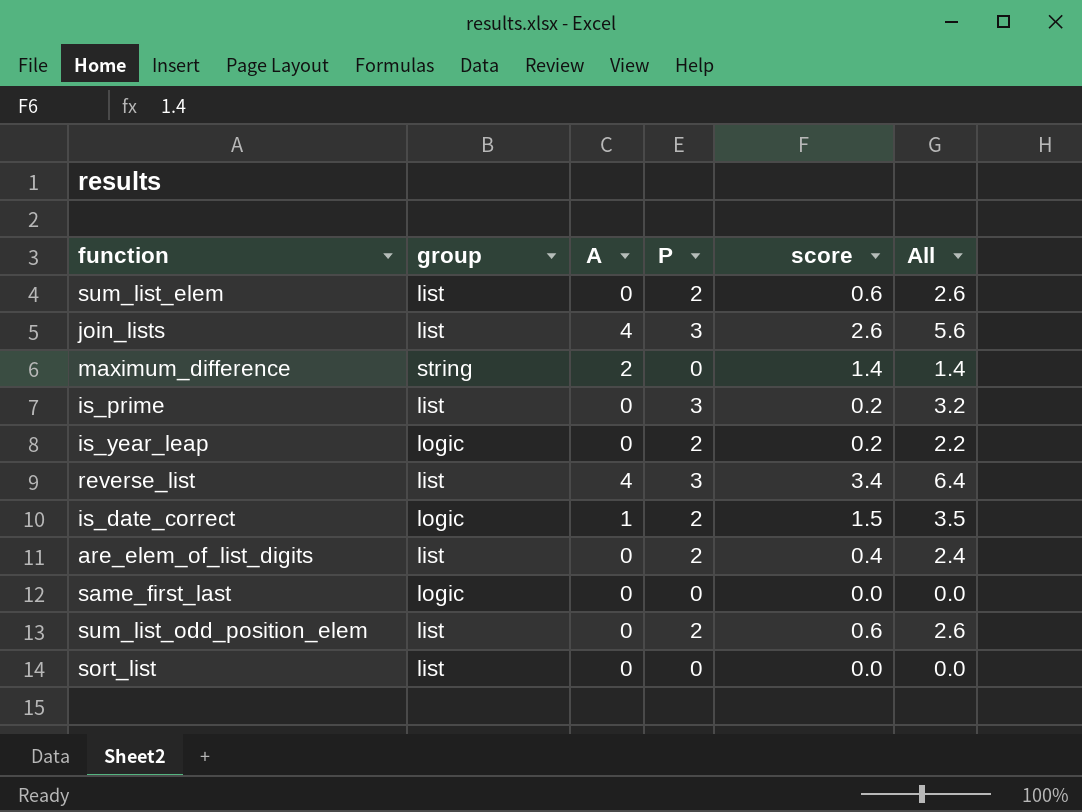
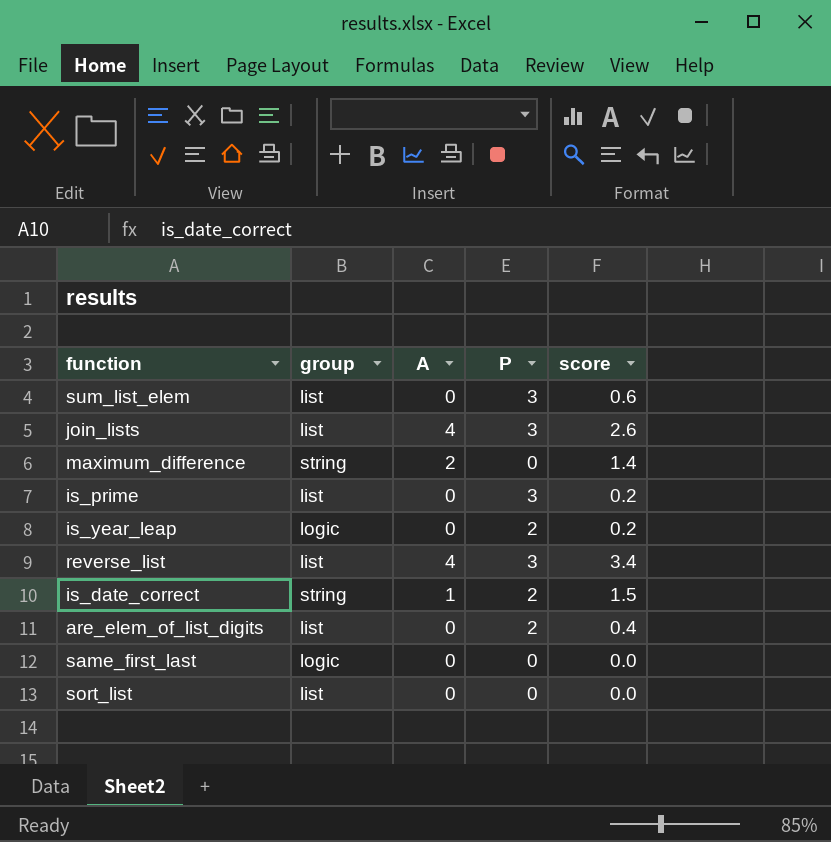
column All | formula: [P] + [score] -> none
row sum_list_odd_position_elem: list | 0 | 2 | 0.6 | 2.6 -> none
sum_list_elem | P: 2 -> 3
is_date_correct | group: logic -> string

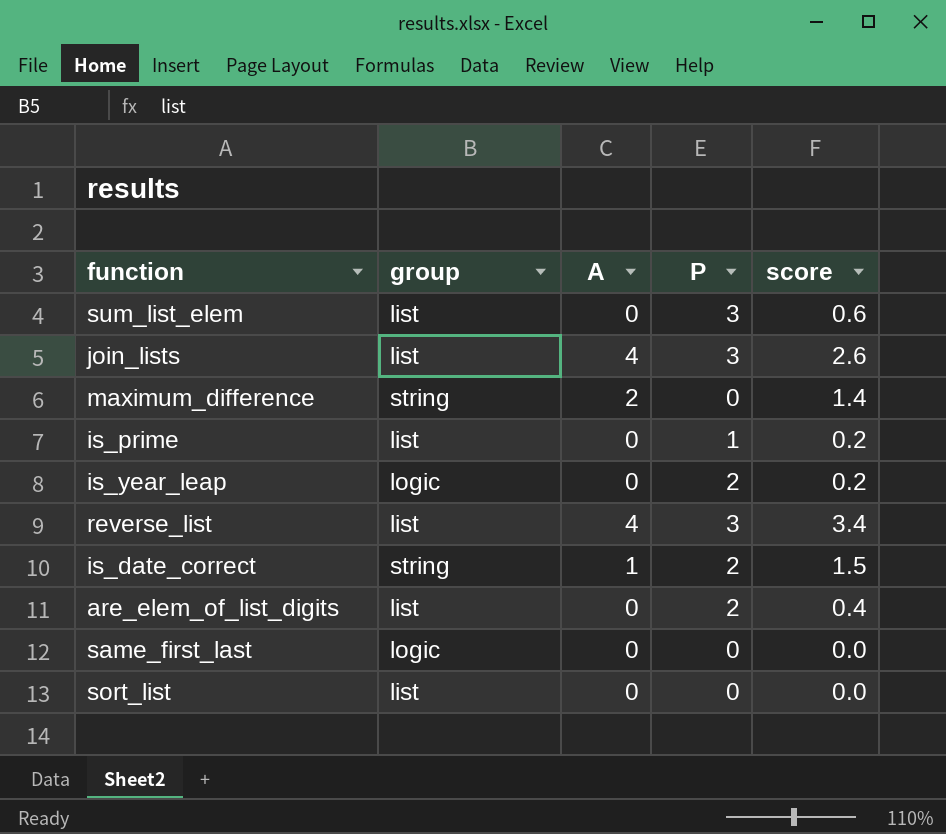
is_prime | P: 3 -> 1

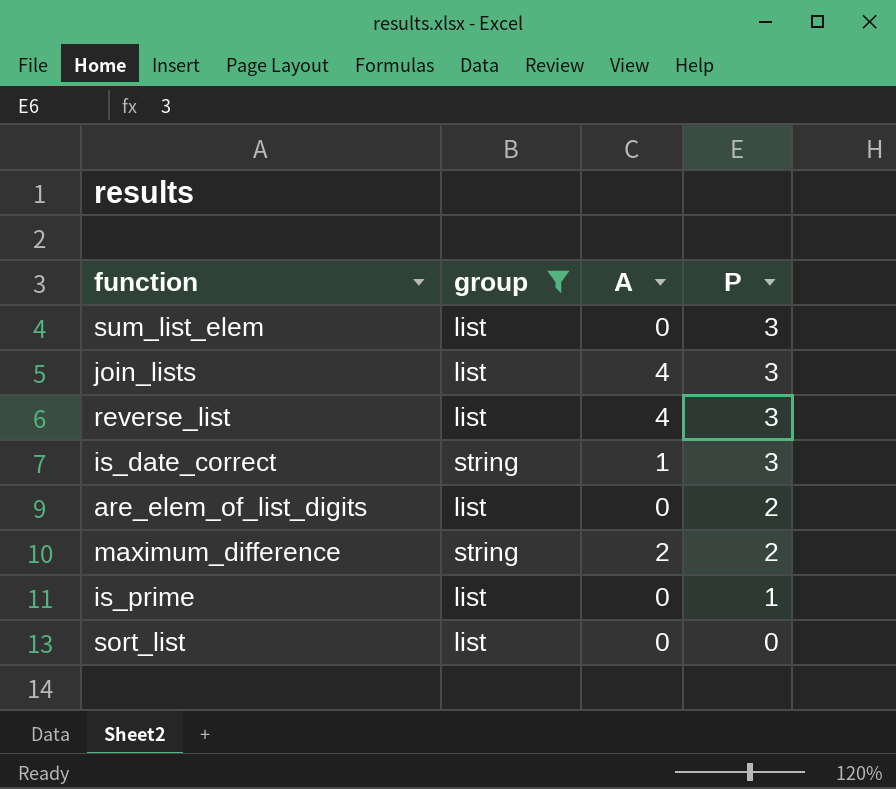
filter: none -> group != logic
row order: none -> P descending
column score | position: 5 -> none
is_date_correct | P: 2 -> 3
maximum_difference | P: 0 -> 2

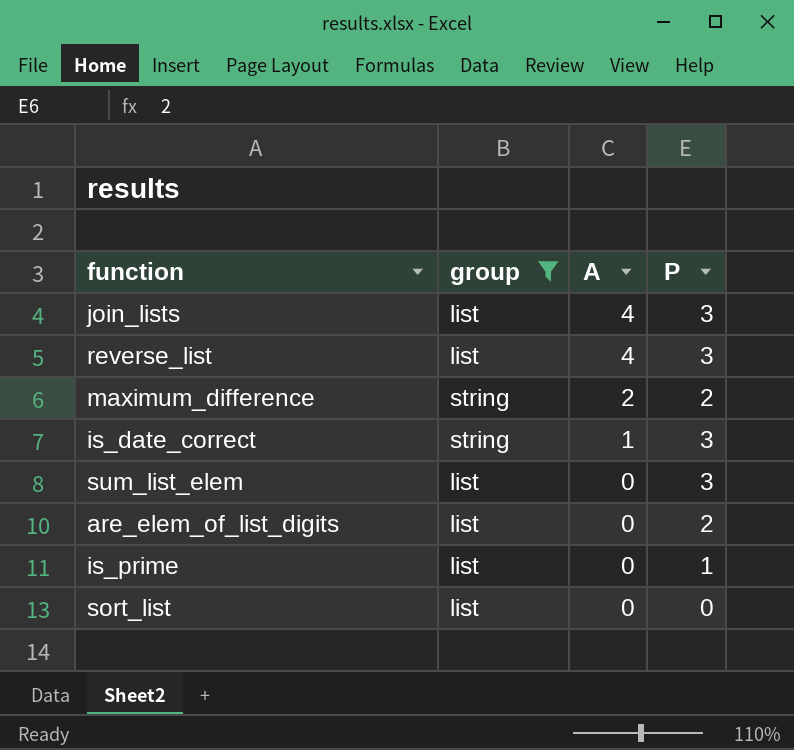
row order: P descending -> A descending

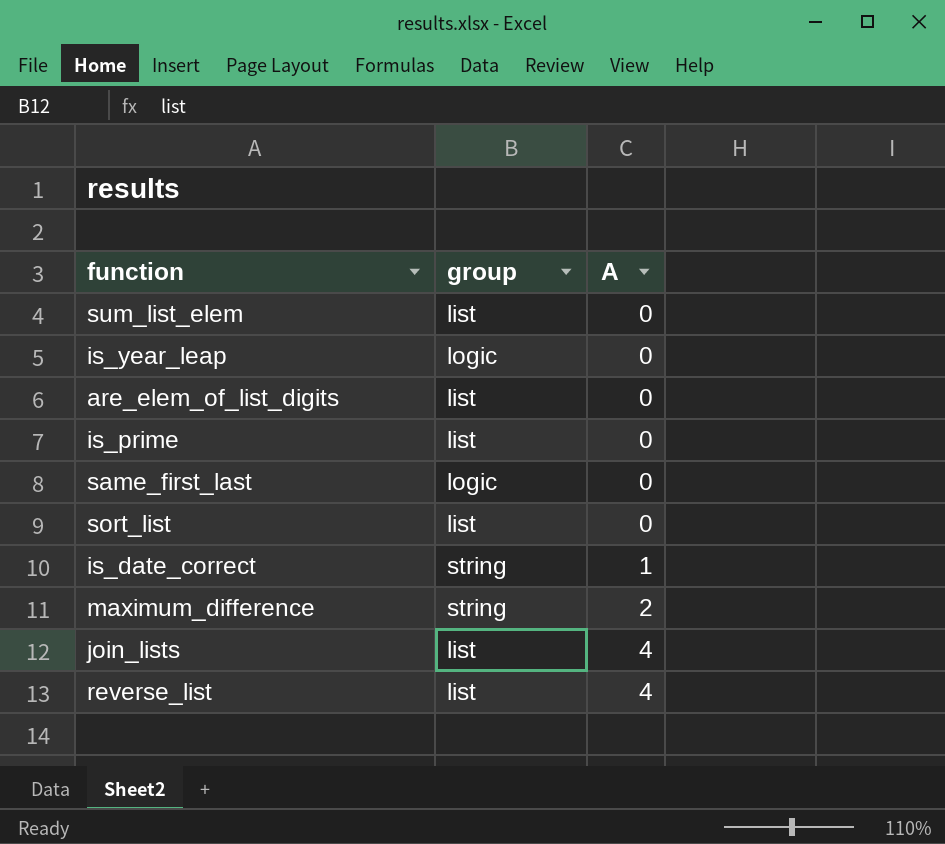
filter: group != logic -> none
row order: A descending -> A ascending
column P | position: 4 -> none

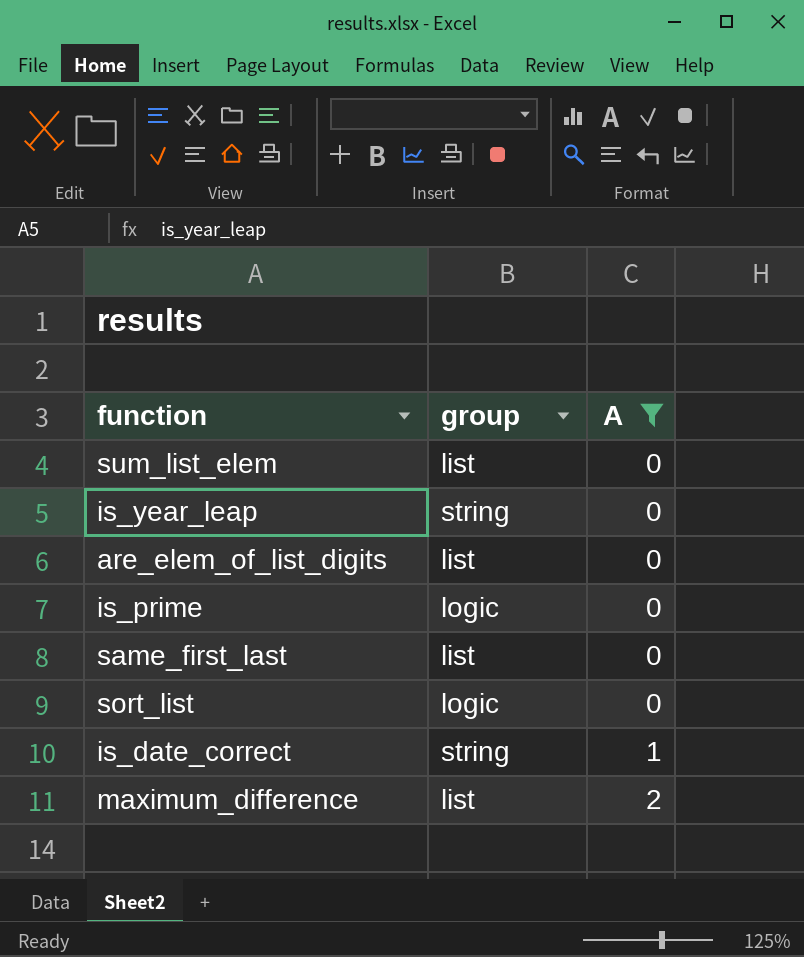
filter: none -> A != 4
is_year_leap | group: logic -> string
is_prime | group: list -> logic
same_first_last | group: logic -> list
sort_list | group: list -> logic
maximum_difference | group: string -> list

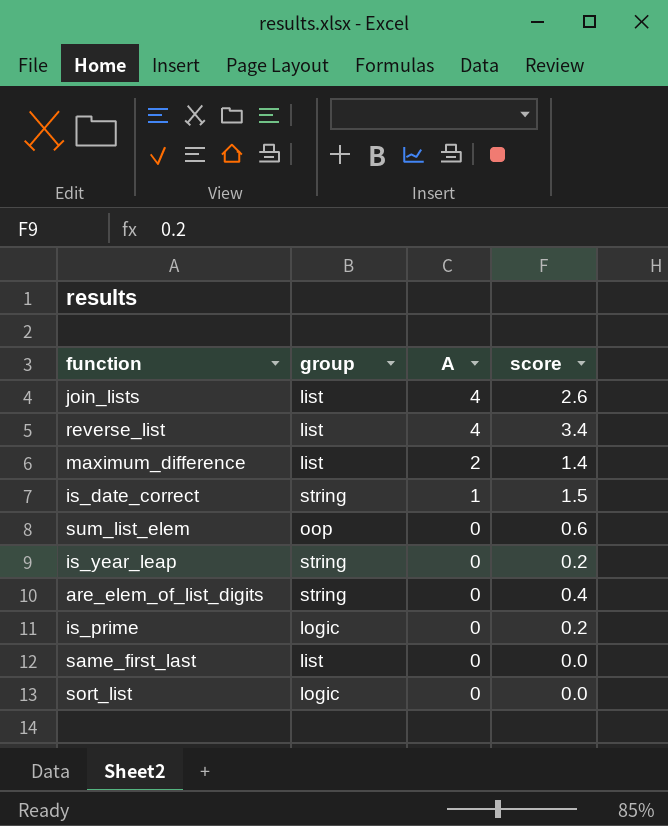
filter: A != 4 -> none
row order: A ascending -> A descending
column score | position: none -> 4
sum_list_elem | group: list -> oop
are_elem_of_list_digits | group: list -> string

